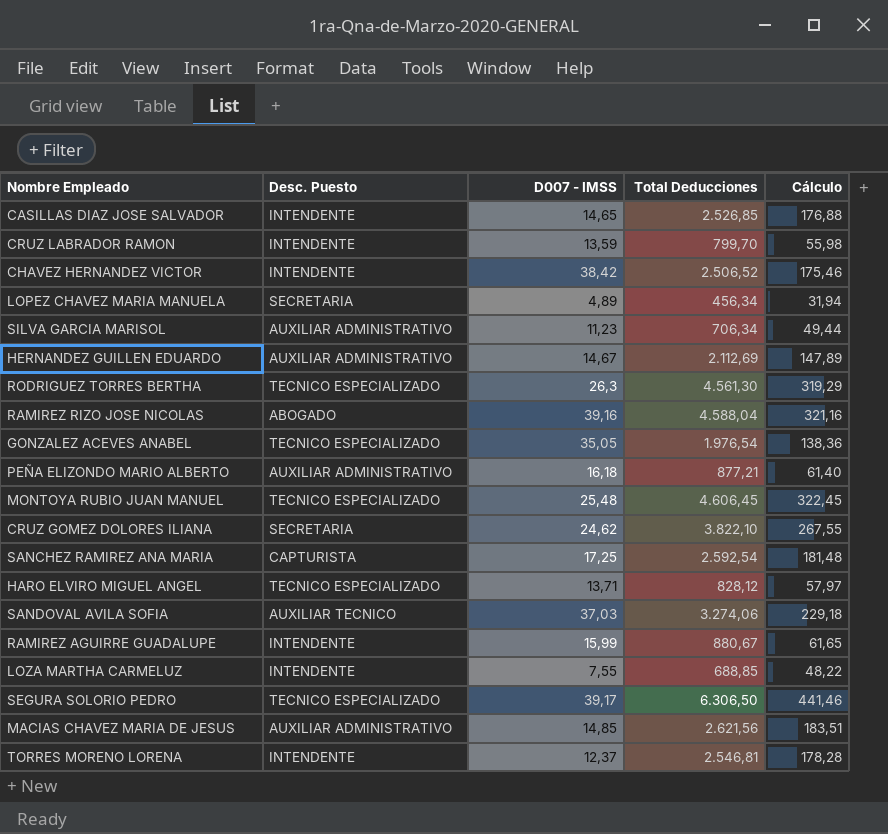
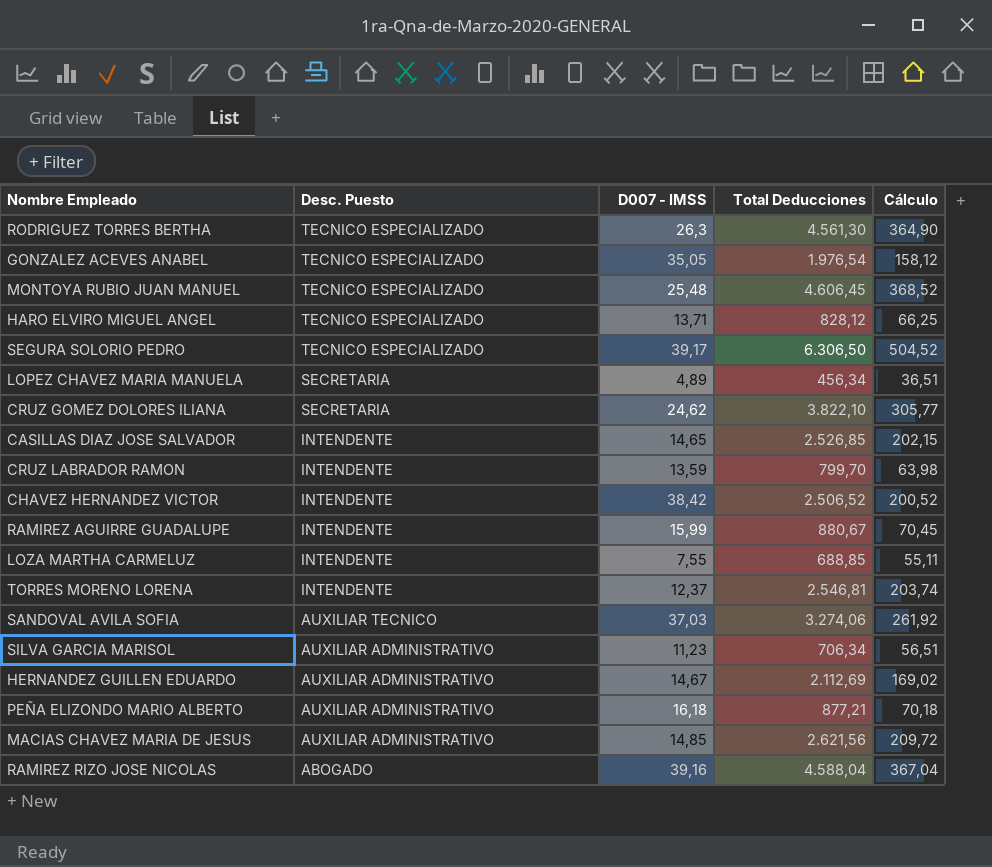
row order: none -> Desc. Puesto descending
column Cálculo | formula: [Total Deducciones] * 0,07 -> [Total Deducciones] * 0,08
row SANCHEZ RAMIREZ ANA MARIA: CAPTURISTA | 17,25 | 2.592,54 | 181,48 -> none

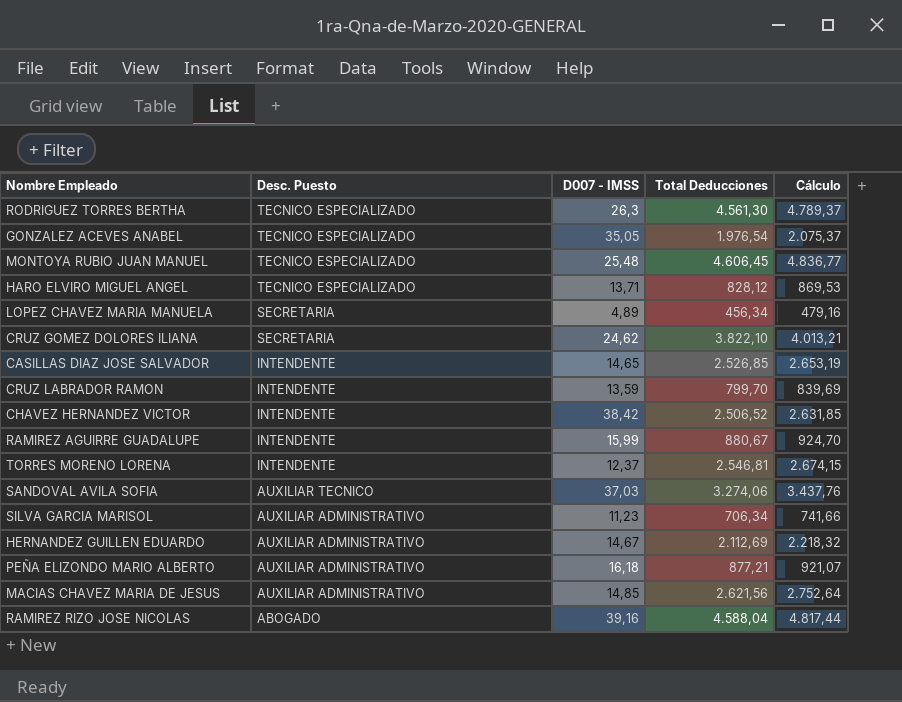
column Cálculo | formula: [Total Deducciones] * 0,08 -> [Total Deducciones] * 1,05
row SEGURA SOLORIO PEDRO: TECNICO ESPECIALIZADO | 39,17 | 6.306,50 | 504,52 -> none
row LOZA MARTHA CARMELUZ: INTENDENTE | 7,55 | 688,85 | 55,11 -> none

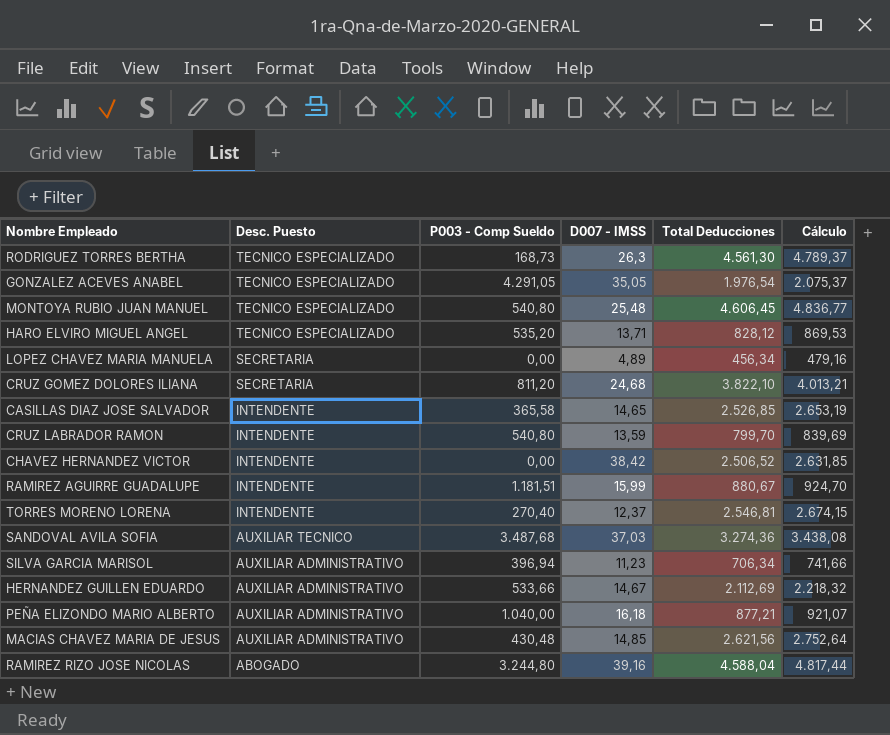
column P003 - Comp Sueldo | position: none -> 3
CRUZ GOMEZ DOLORES ILIANA | D007 - IMSS: 24,62 -> 24,68
SANDOVAL AVILA SOFIA | Total Deducciones: 3.274,06 -> 3.274,36
SANDOVAL AVILA SOFIA | Cálculo: 3.437,76 -> 3.438,08

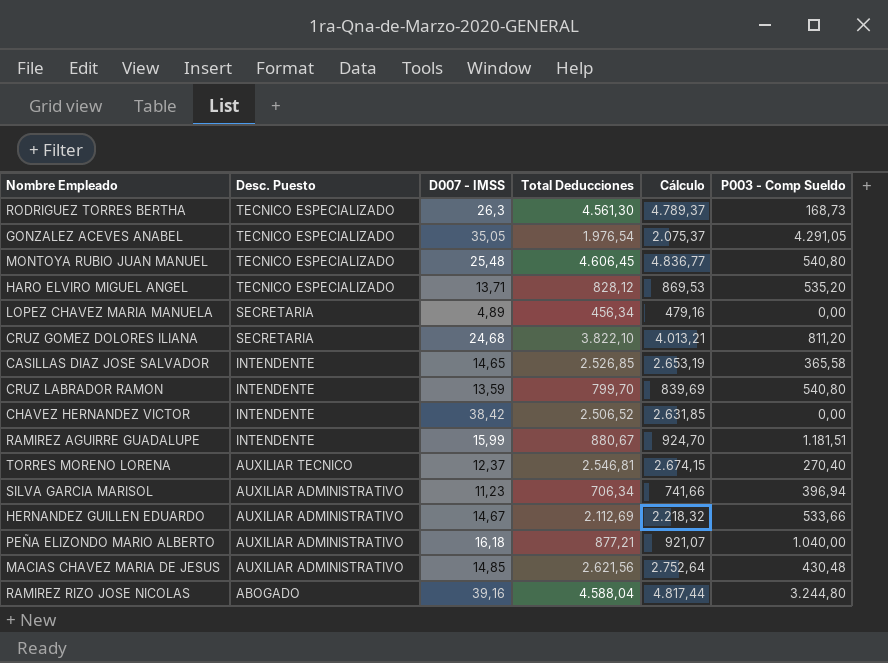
column P003 - Comp Sueldo | position: 3 -> 6
row SANDOVAL AVILA SOFIA: AUXILIAR TECNICO | 3.487,68 | 37,03 | 3.274,36 | 3.438,08 -> none
TORRES MORENO LORENA | Desc. Puesto: INTENDENTE -> AUXILIAR TECNICO

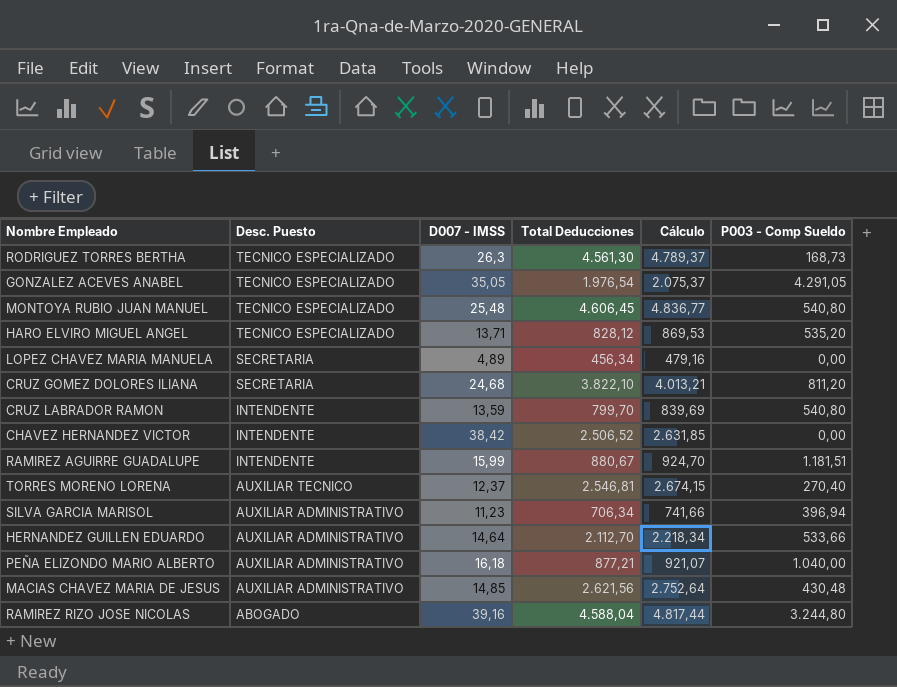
row CASILLAS DIAZ JOSE SALVADOR: INTENDENTE | 14,65 | 2.526,85 | 2.653,19 | 365,58 -> none
HERNANDEZ GUILLEN EDUARDO | D007 - IMSS: 14,67 -> 14,64
HERNANDEZ GUILLEN EDUARDO | Total Deducciones: 2.112,69 -> 2.112,70
HERNANDEZ GUILLEN EDUARDO | Cálculo: 2.218,32 -> 2.218,34

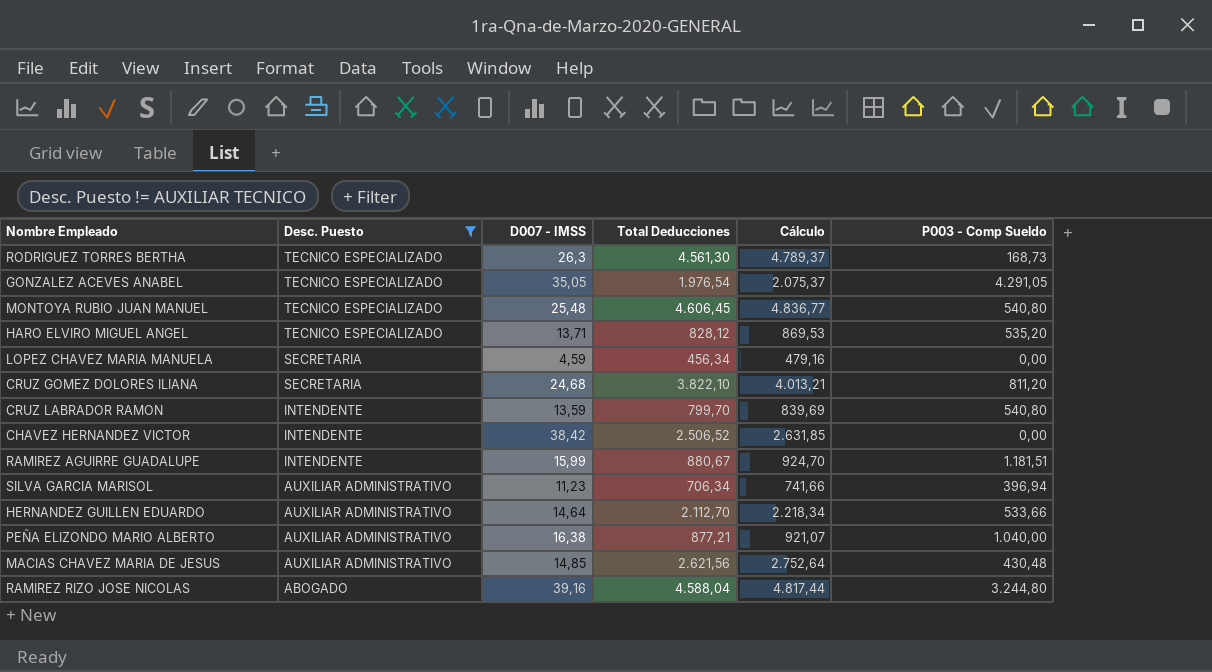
filter: none -> Desc. Puesto != AUXILIAR TECNICO
LOPEZ CHAVEZ MARIA MANUELA | D007 - IMSS: 4,89 -> 4,59
PEÑA ELIZONDO MARIO ALBERTO | D007 - IMSS: 16,18 -> 16,38

